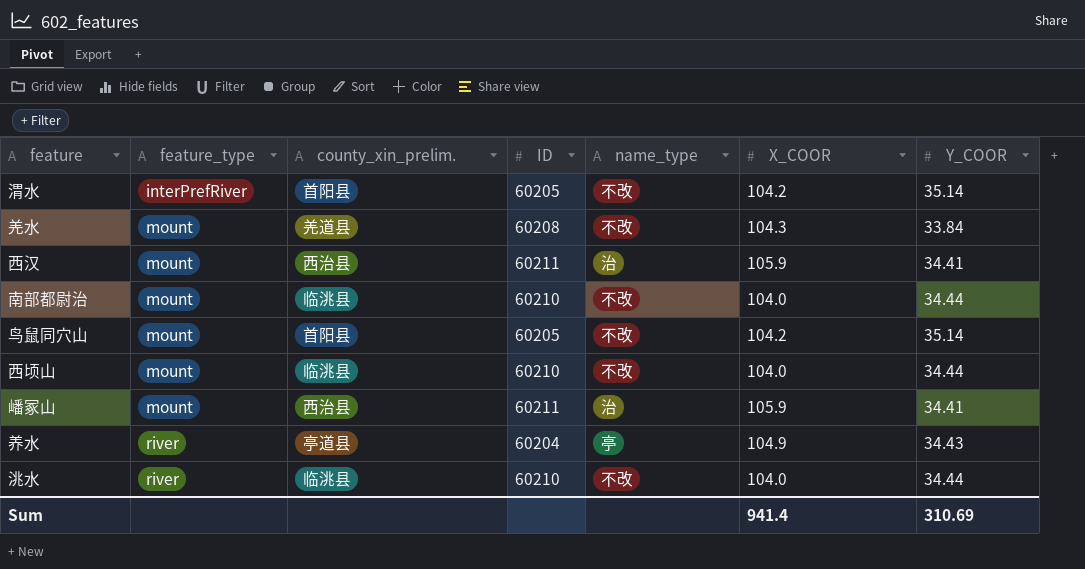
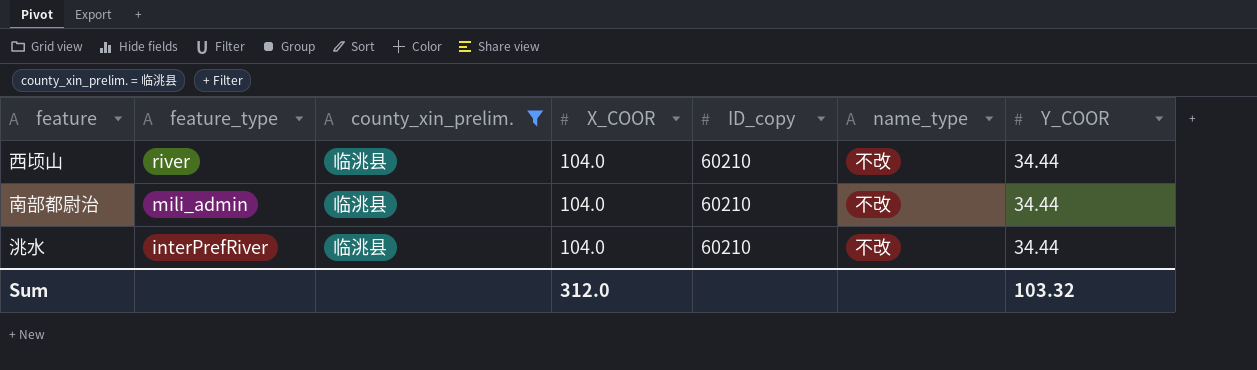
filter: none -> county_xin_prelim. = 临洮县
row order: feature_type ascending -> feature_type descending
column X_COOR | position: 6 -> 4
column name: ID -> ID_copy
西顷山 | feature_type: mount -> river
南部都尉治 | feature_type: mount -> mili_admin
洮水 | feature_type: river -> interPrefRiver
Sum | X_COOR: 941.4 -> 312.0
Sum | Y_COOR: 310.69 -> 103.32

